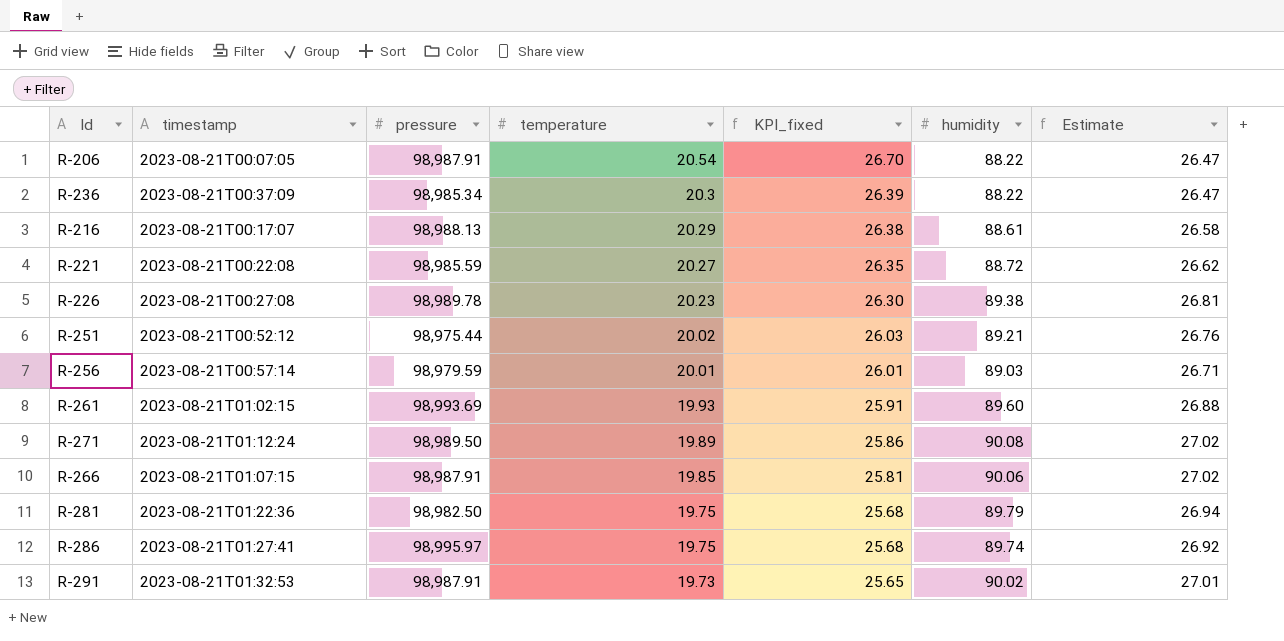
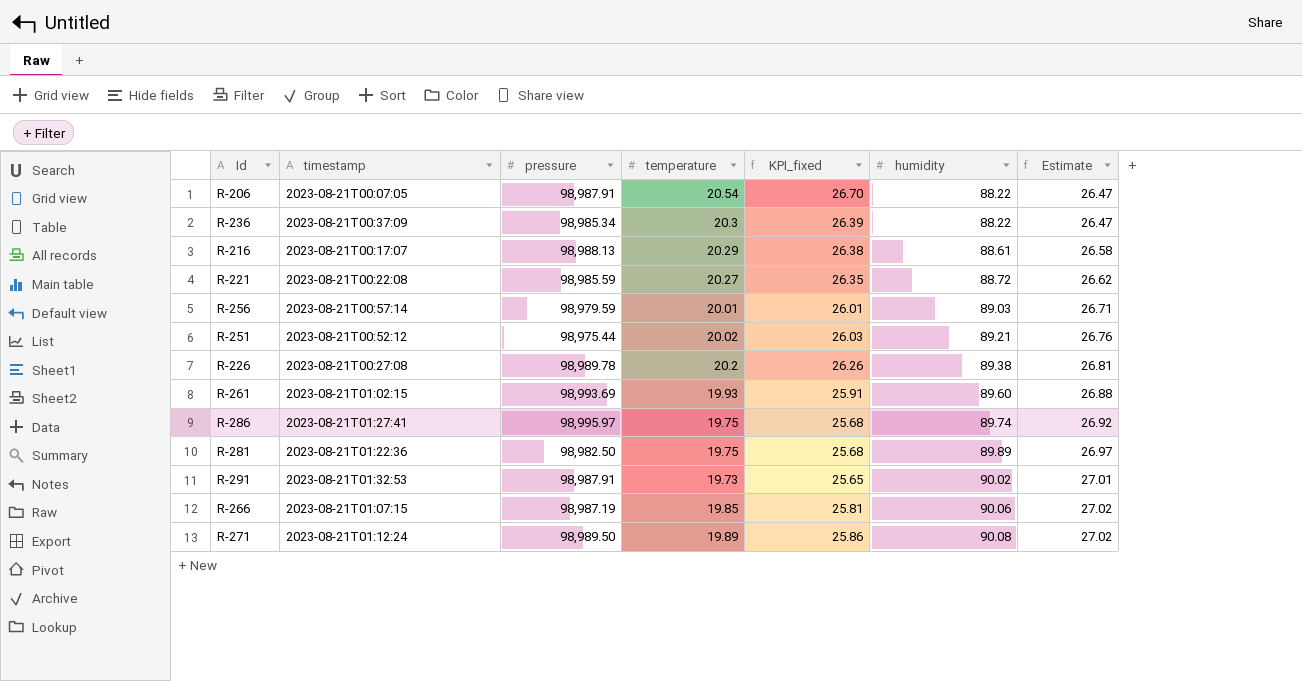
row order: temperature descending -> humidity ascending
R-226 | temperature: 20.23 -> 20.2
R-226 | KPI_fixed: 26.30 -> 26.26
R-281 | humidity: 89.79 -> 89.89
R-281 | Estimate: 26.94 -> 26.97
R-266 | pressure: 98,987.91 -> 98,987.19

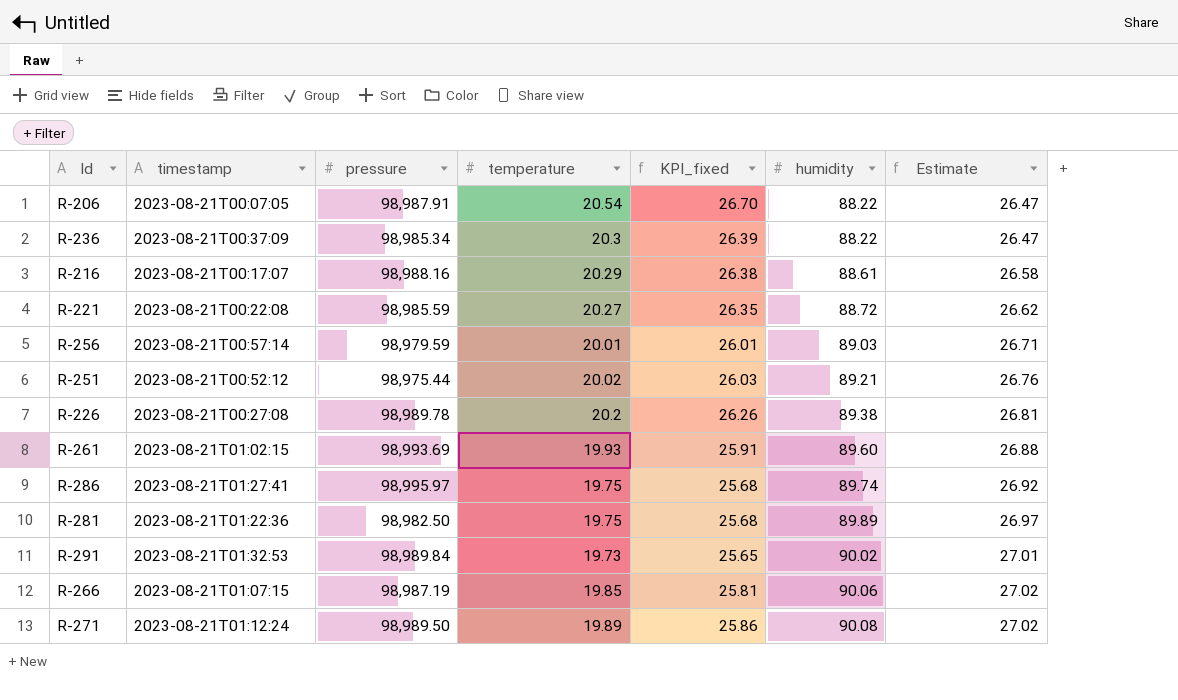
R-216 | pressure: 98,988.13 -> 98,988.16
R-291 | pressure: 98,987.91 -> 98,989.84

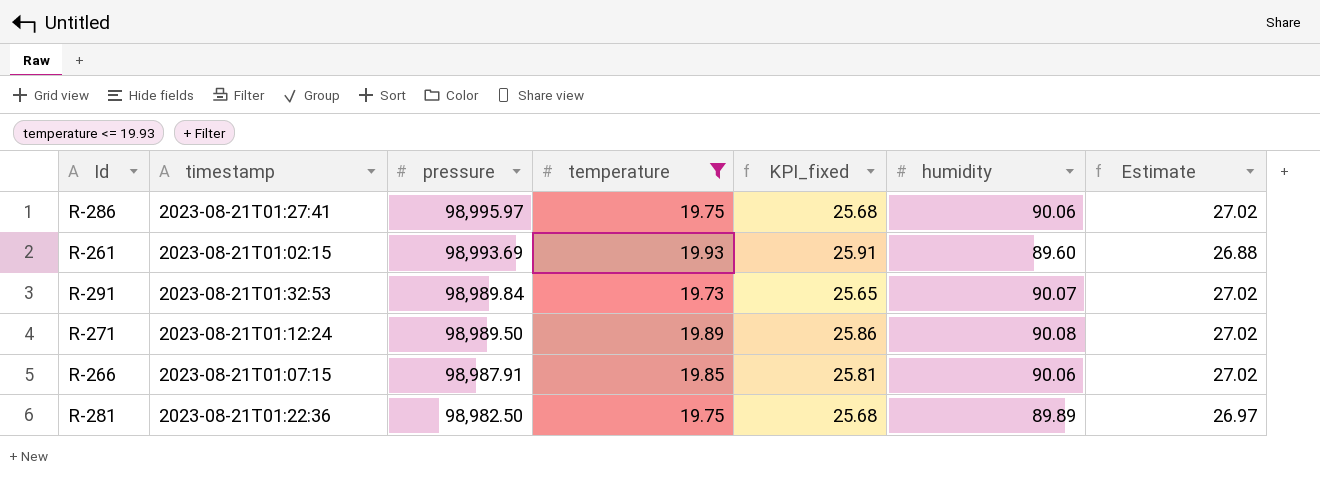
filter: none -> temperature <= 19.93
row order: humidity ascending -> pressure descending
R-286 | humidity: 89.74 -> 90.06
R-286 | Estimate: 26.92 -> 27.02
R-291 | humidity: 90.02 -> 90.07
R-291 | Estimate: 27.01 -> 27.02
R-266 | pressure: 98,987.19 -> 98,987.91

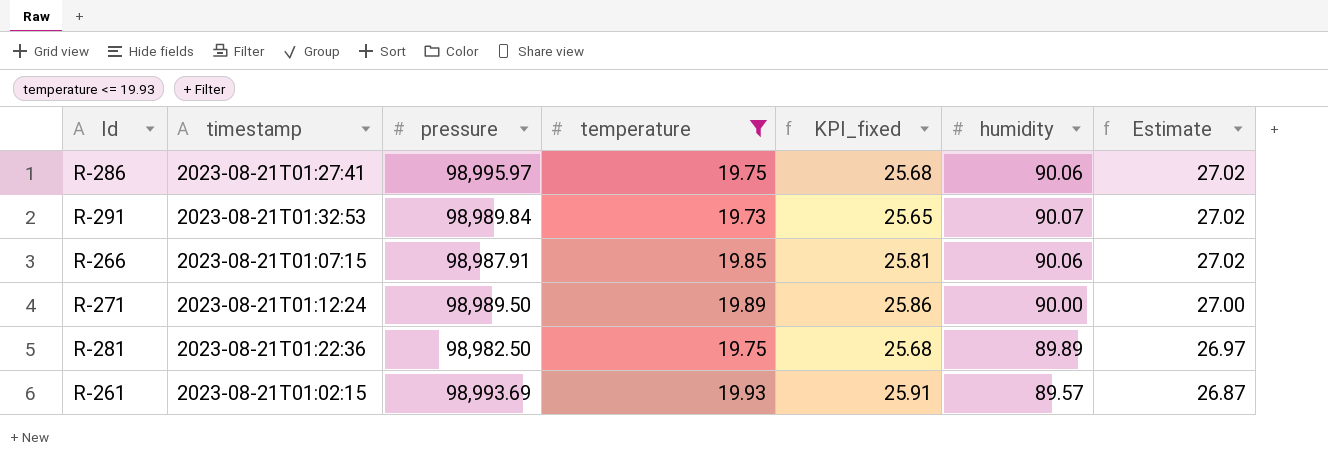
row order: pressure descending -> Estimate descending
R-271 | humidity: 90.08 -> 90.00
R-271 | Estimate: 27.02 -> 27.00
R-261 | humidity: 89.60 -> 89.57
R-261 | Estimate: 26.88 -> 26.87

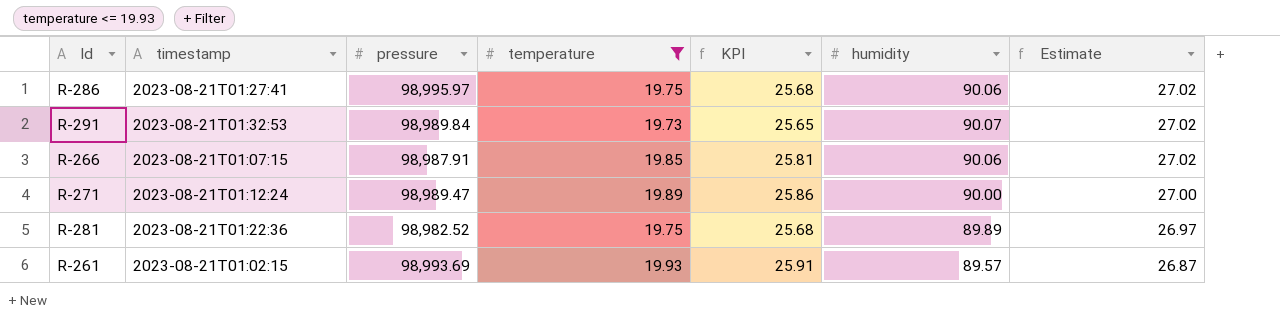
column name: KPI_fixed -> KPI
R-271 | pressure: 98,989.50 -> 98,989.47
R-281 | pressure: 98,982.50 -> 98,982.52

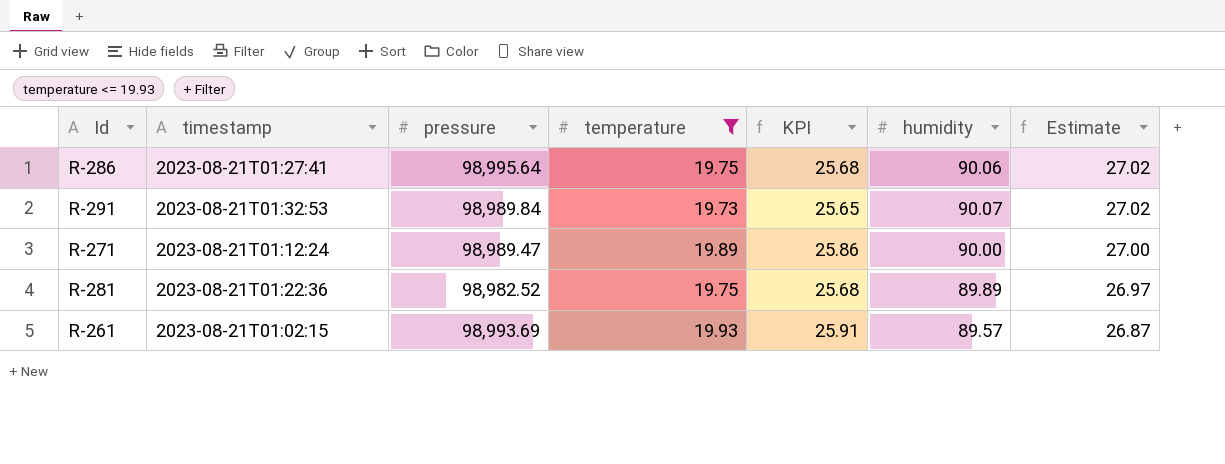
row R-266: 2023-08-21T01:07:15 | 98,987.91 | 19.85 | 25.81 | 90.06 | 27.02 -> none
R-286 | pressure: 98,995.97 -> 98,995.64

